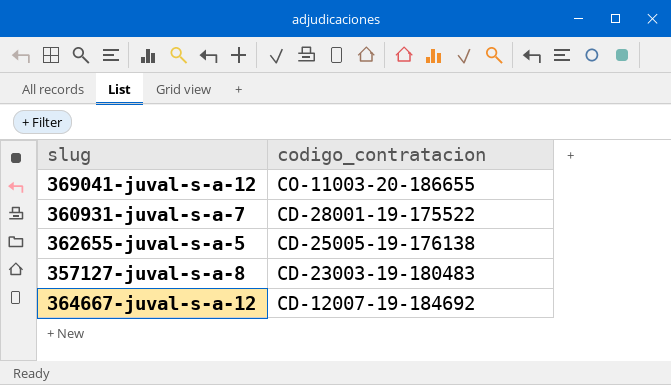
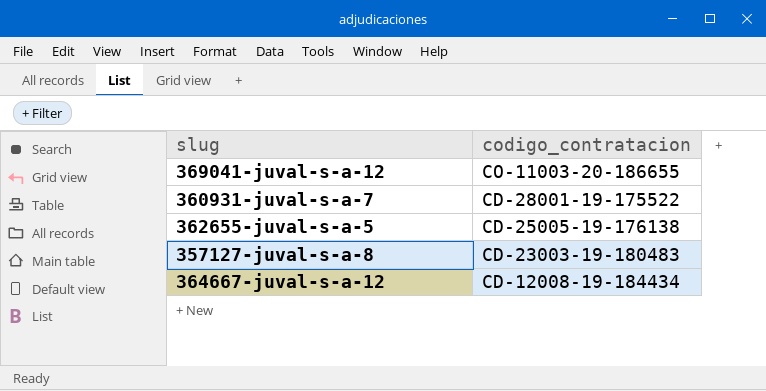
364667-juval-s-a-12 | codigo_contratacion: CD-12007-19-184692 -> CD-12008-19-184434

